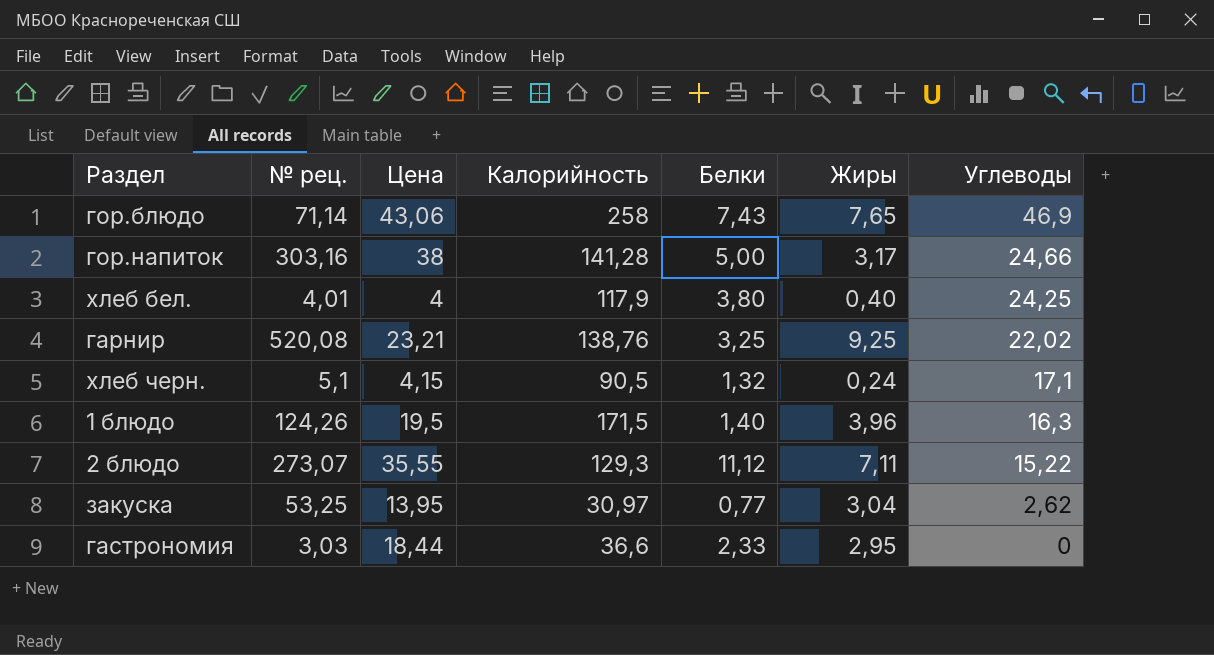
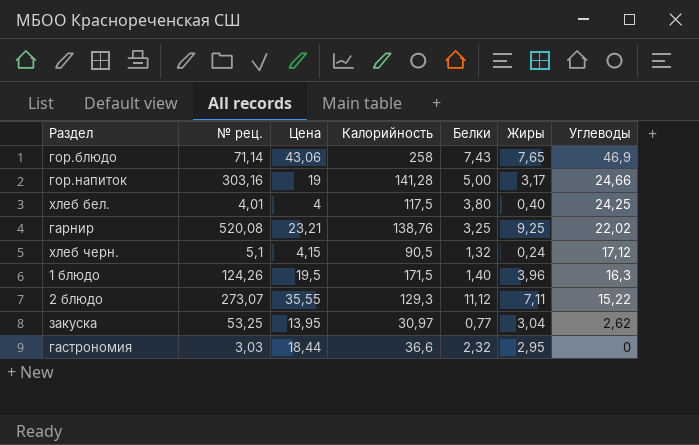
гор.напиток | Цена: 38 -> 19
хлеб бел. | Калорийность: 117,9 -> 117,5
хлеб черн. | Углеводы: 17,1 -> 17,12
гастрономия | Белки: 2,33 -> 2,32

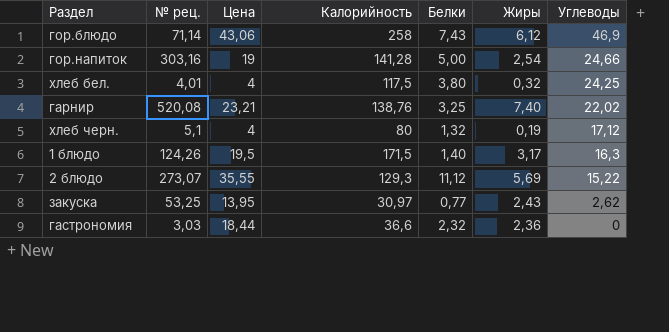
гор.блюдо | Жиры: 7,65 -> 6,12
гор.напиток | Жиры: 3,17 -> 2,54
хлеб бел. | Жиры: 0,40 -> 0,32
гарнир | Жиры: 9,25 -> 7,40
хлеб черн. | Цена: 4,15 -> 4
хлеб черн. | Калорийность: 90,5 -> 80
хлеб черн. | Жиры: 0,24 -> 0,19
1 блюдо | Жиры: 3,96 -> 3,17
2 блюдо | Жиры: 7,11 -> 5,69
закуска | Жиры: 3,04 -> 2,43
гастрономия | Жиры: 2,95 -> 2,36

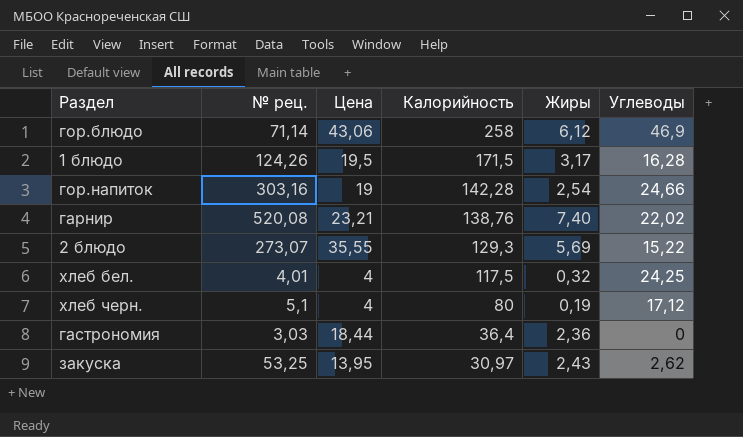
row order: Углеводы descending -> Калорийность descending
column Белки | position: 5 -> none
1 блюдо | Углеводы: 16,3 -> 16,28
гор.напиток | Калорийность: 141,28 -> 142,28
гастрономия | Калорийность: 36,6 -> 36,4

